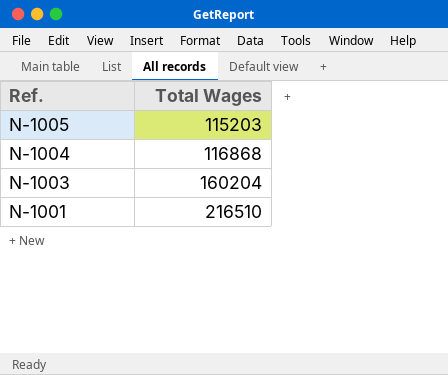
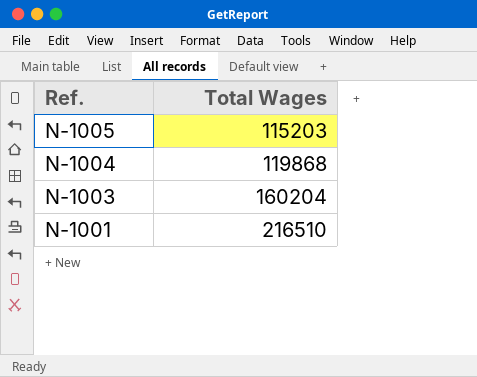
N-1004 | Total Wages: 116868 -> 119868

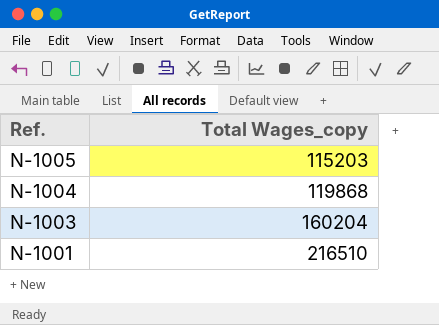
column name: Total Wages -> Total Wages_copy

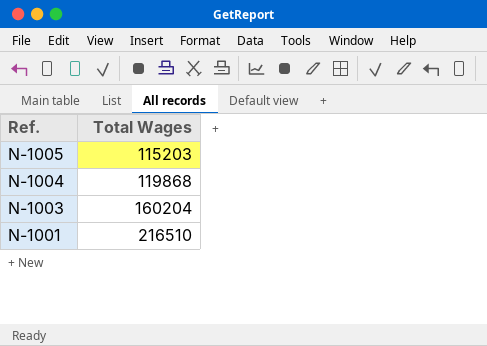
column name: Total Wages_copy -> Total Wages

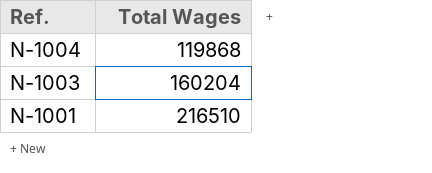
row N-1005: 115203 -> none

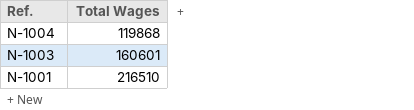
N-1003 | Total Wages: 160204 -> 160601

